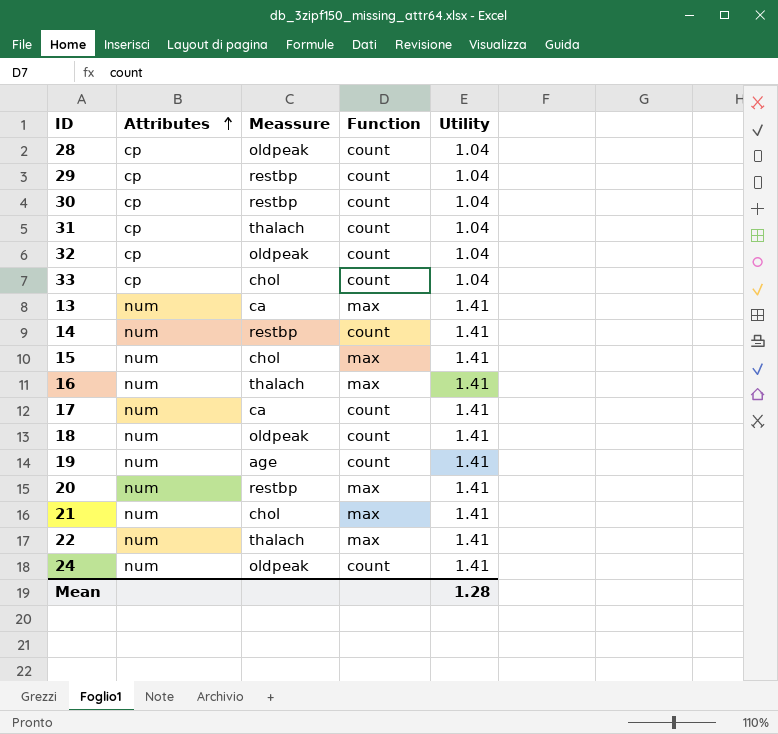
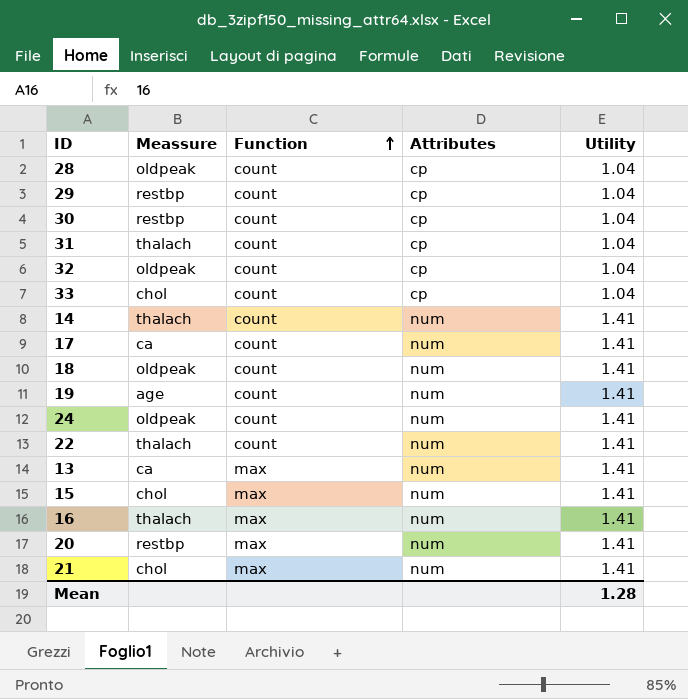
row order: Attributes ascending -> Function ascending
column Attributes | position: 2 -> 4
14 | Meassure: restbp -> thalach
22 | Function: max -> count

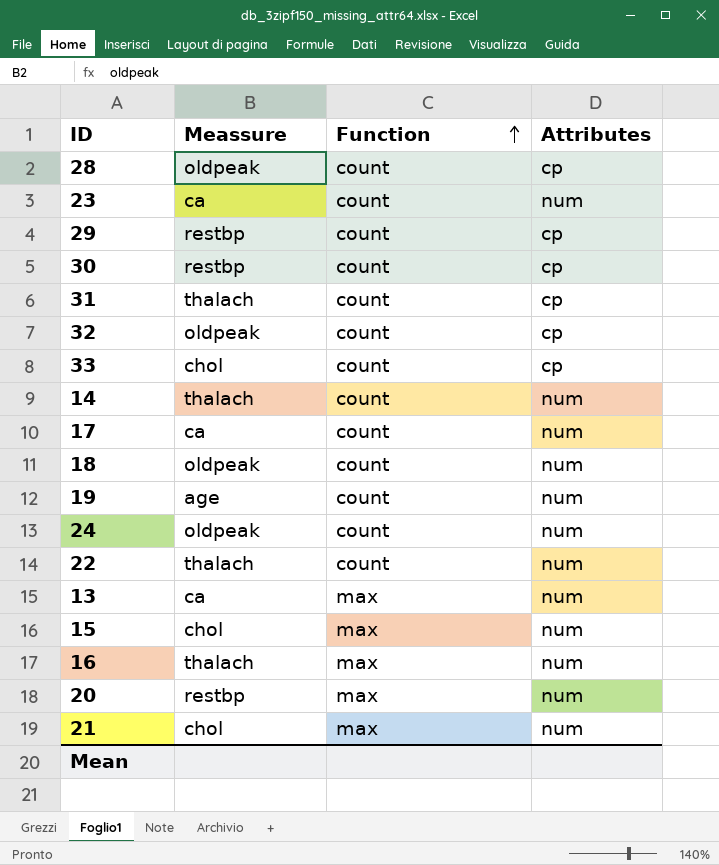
column Utility | position: 5 -> none
row 23: none -> ca | count | num

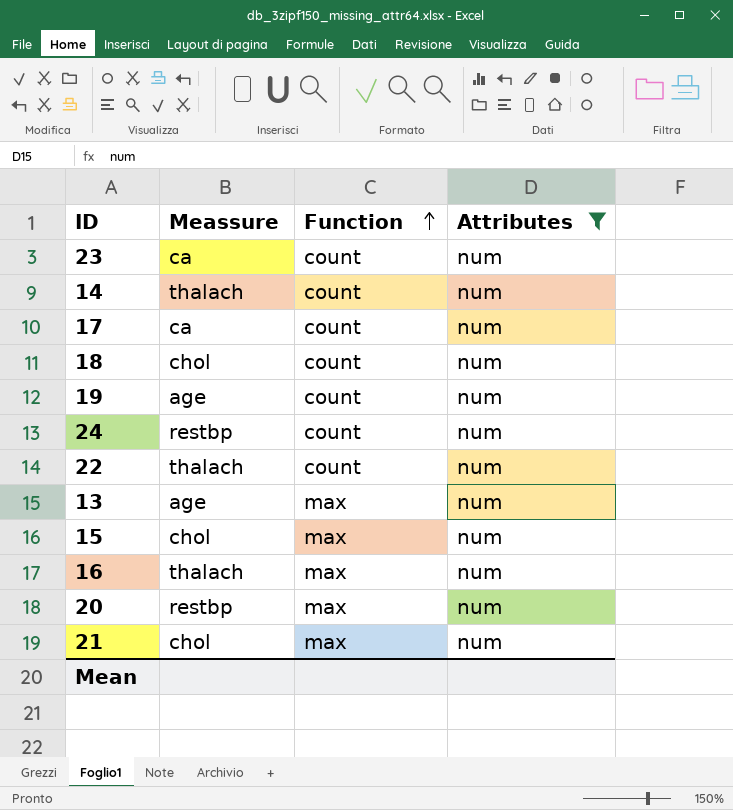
filter: none -> Attributes = num
18 | Meassure: oldpeak -> chol
24 | Meassure: oldpeak -> restbp
13 | Meassure: ca -> age

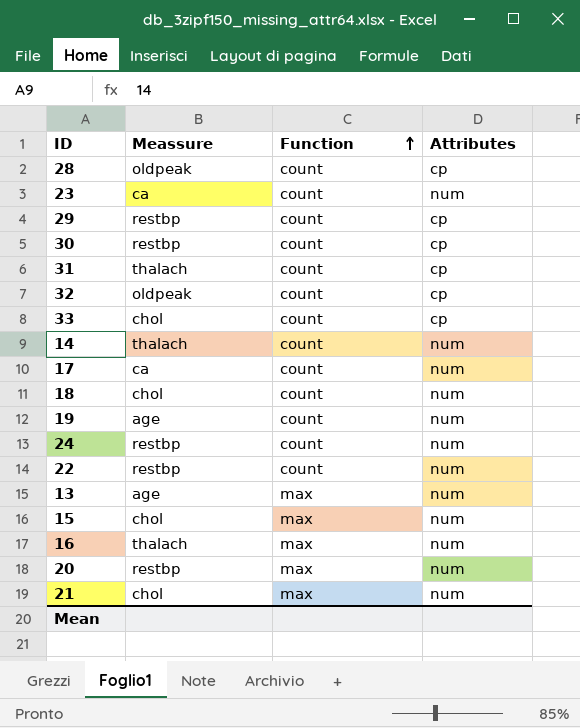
filter: Attributes = num -> none
22 | Meassure: thalach -> restbp

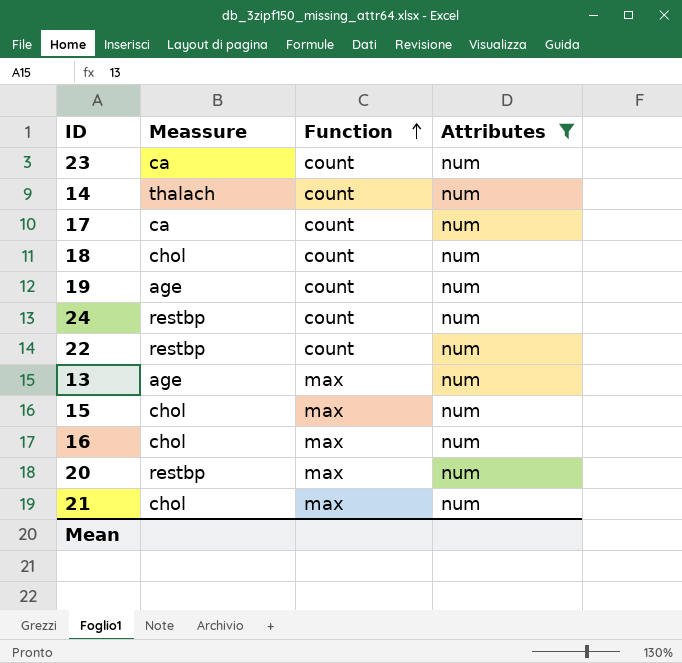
filter: none -> Attributes = num
16 | Meassure: thalach -> chol

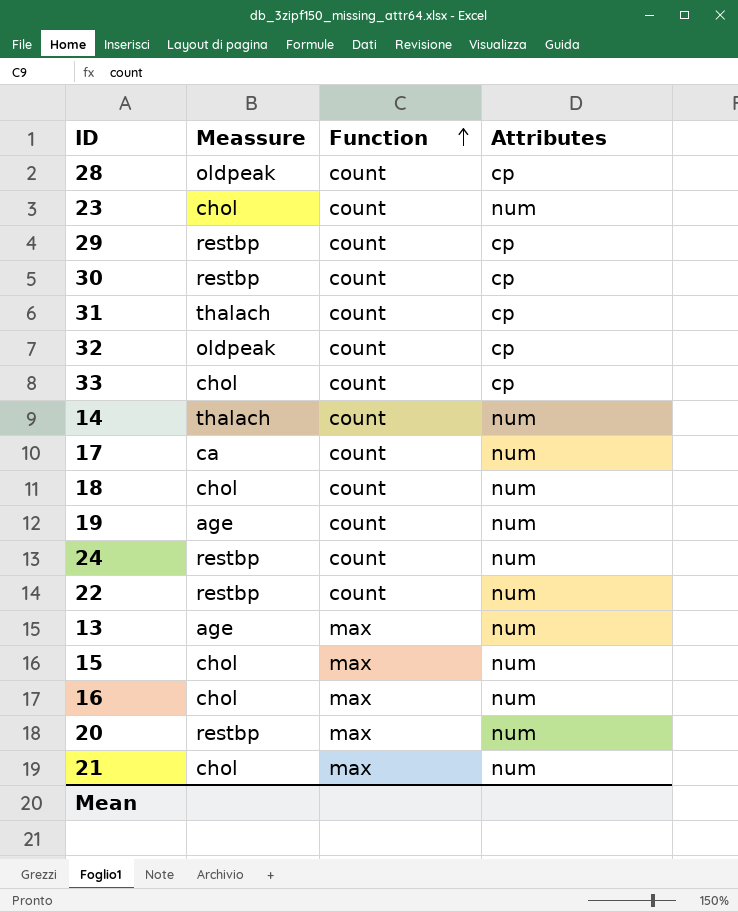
filter: Attributes = num -> none
23 | Meassure: ca -> chol

